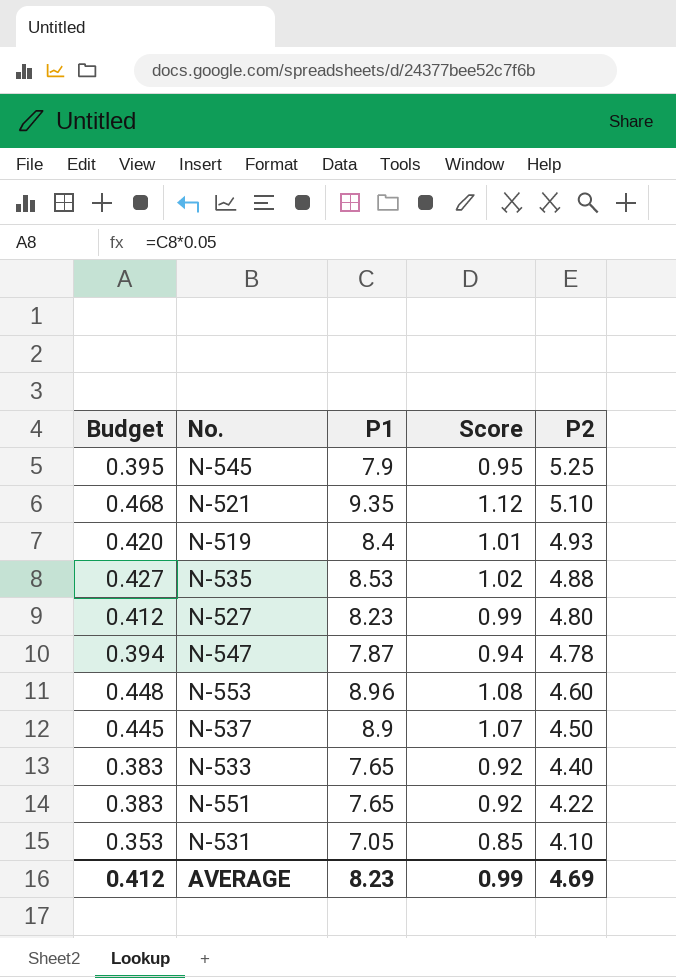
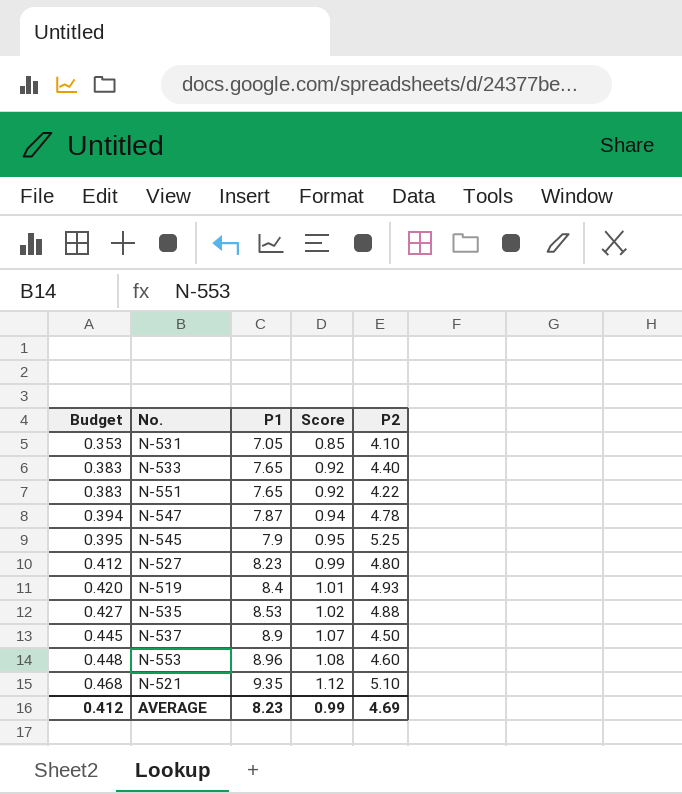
row order: P2 descending -> Budget ascending

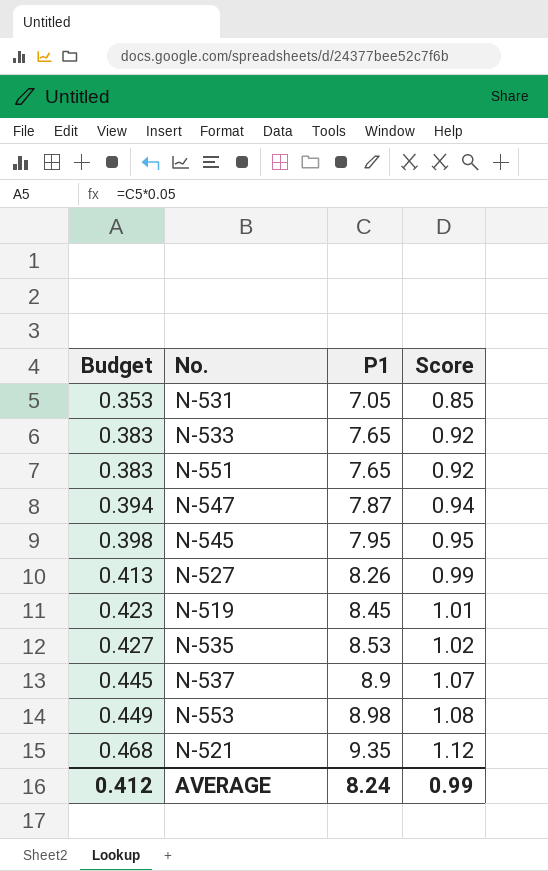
column P2 | position: 5 -> none
N-545 | Budget: 0.395 -> 0.398
N-545 | P1: 7.9 -> 7.95
N-527 | Budget: 0.412 -> 0.413
N-527 | P1: 8.23 -> 8.26
N-519 | Budget: 0.420 -> 0.423
N-519 | P1: 8.4 -> 8.45
N-553 | Budget: 0.448 -> 0.449
N-553 | P1: 8.96 -> 8.98
AVERAGE | P1: 8.23 -> 8.24

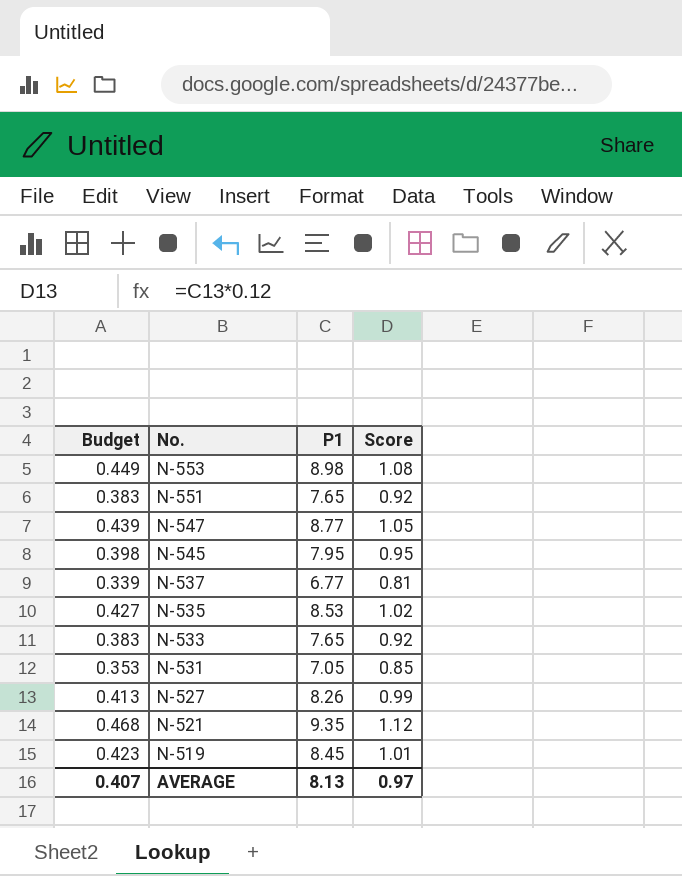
row order: Budget ascending -> No. descending
N-547 | Budget: 0.394 -> 0.439
N-547 | P1: 7.87 -> 8.77
N-547 | Score: 0.94 -> 1.05
N-537 | Budget: 0.445 -> 0.339
N-537 | P1: 8.9 -> 6.77
N-537 | Score: 1.07 -> 0.81
AVERAGE | Budget: 0.412 -> 0.407
AVERAGE | P1: 8.24 -> 8.13
AVERAGE | Score: 0.99 -> 0.97

